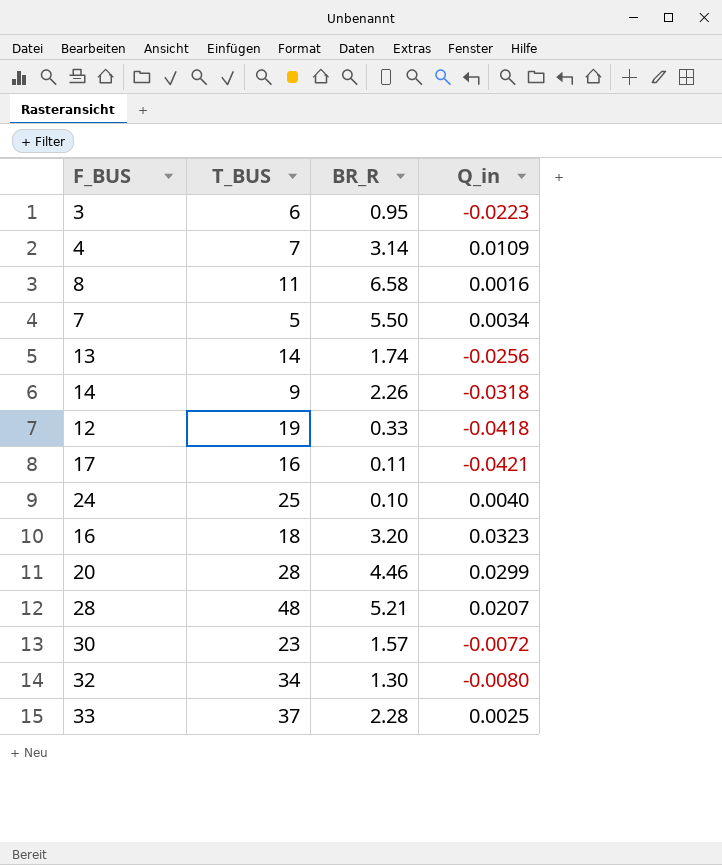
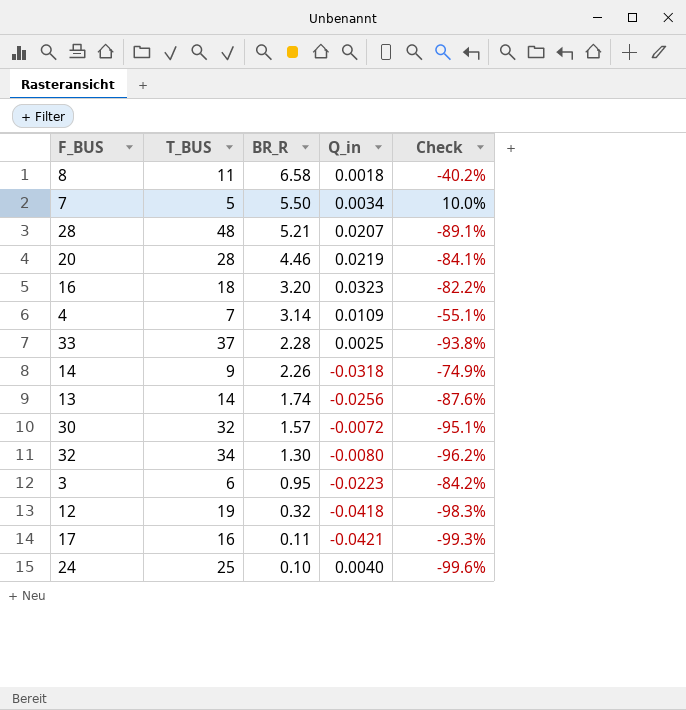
row order: none -> BR_R descending
column Check | formula: none -> ([BR_R] - [T_BUS]) / [T_BUS]
8 | Q_in: 0.0016 -> 0.0018
20 | Q_in: 0.0299 -> 0.0219
30 | T_BUS: 23 -> 32
12 | BR_R: 0.33 -> 0.32

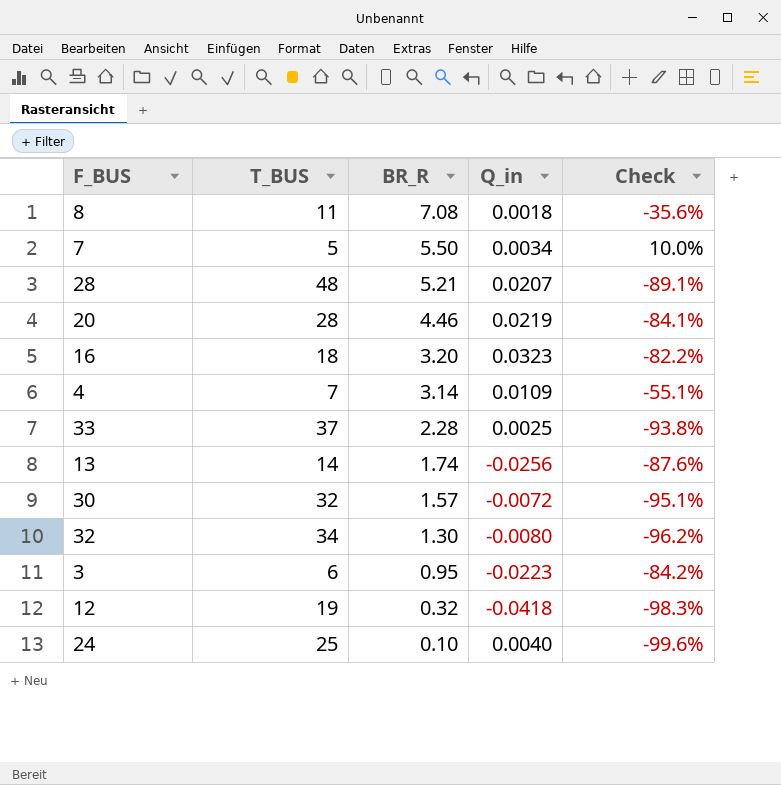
row 14: 9 | 2.26 | -0.0318 | -74.9% -> none
row 17: 16 | 0.11 | -0.0421 | -99.3% -> none
8 | BR_R: 6.58 -> 7.08
8 | Check: -40.2% -> -35.6%

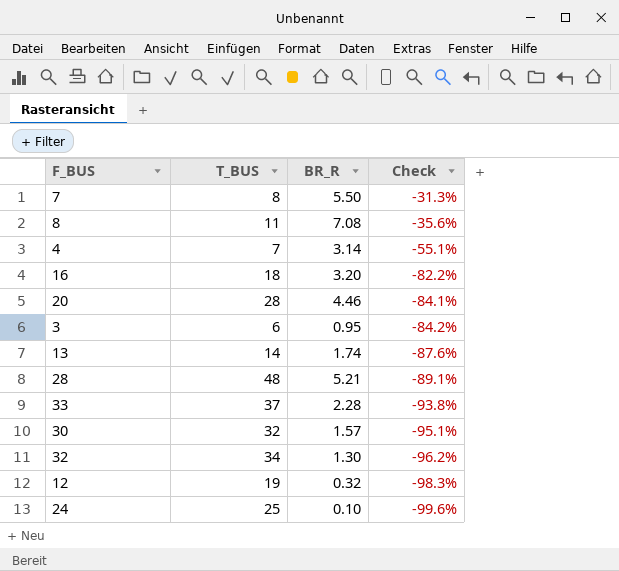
row order: BR_R descending -> Check descending
column Q_in | position: 4 -> none
7 | T_BUS: 5 -> 8
7 | Check: 10.0% -> -31.3%

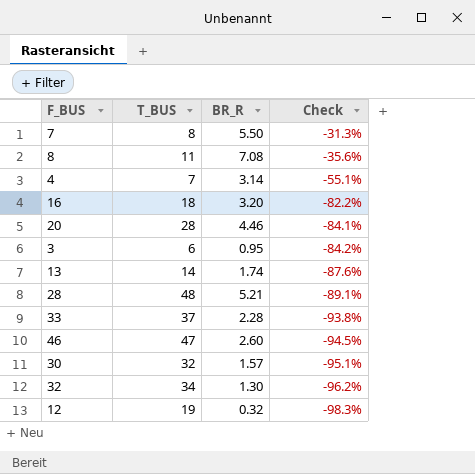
row 24: 25 | 0.10 | -99.6% -> none
row 46: none -> 47 | 2.60 | -94.5%

